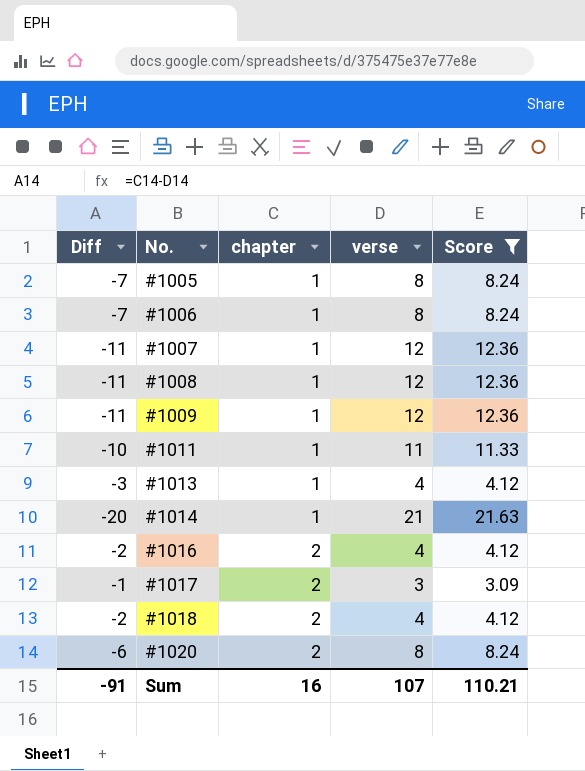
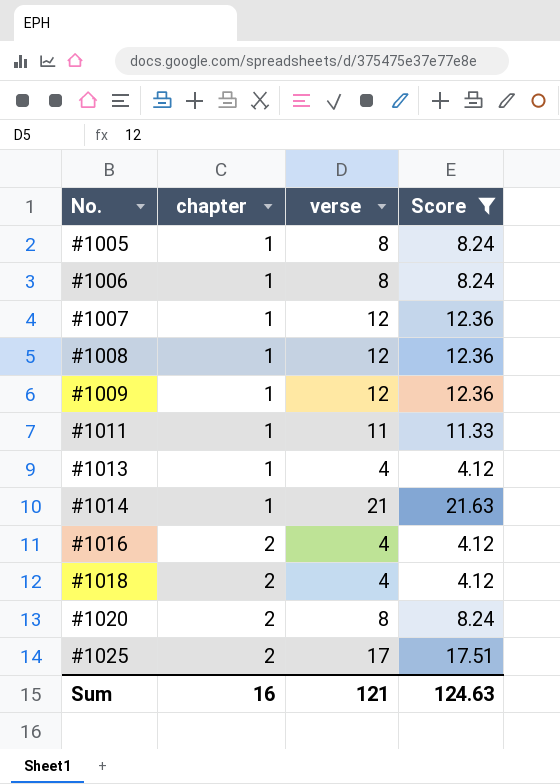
column Diff | formula: [chapter] - [verse] -> none
row #1017: -1 | 2 | 3 | 3.09 -> none
row #1025: none -> 2 | 17 | 17.51
Sum | verse: 107 -> 121
Sum | Score: 110.21 -> 124.63

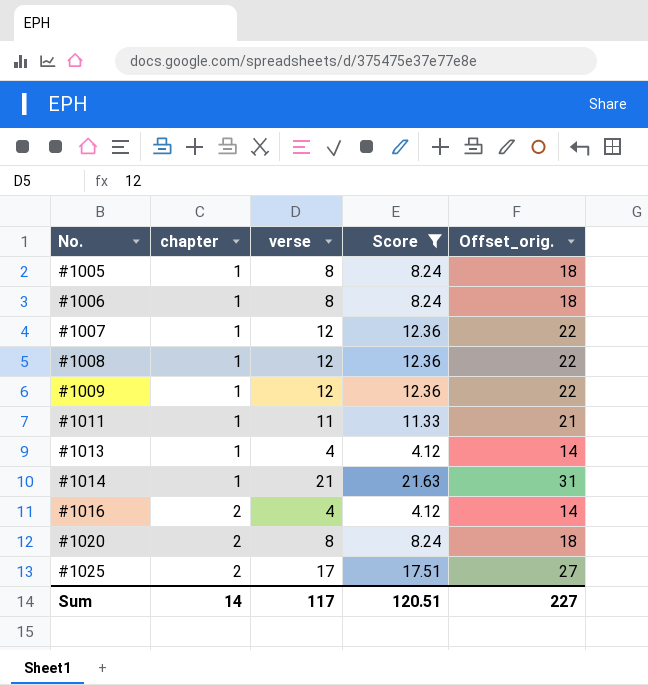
column Offset_orig. | formula: none -> [verse] + 10
row #1018: 2 | 4 | 4.12 -> none
Sum | chapter: 16 -> 14
Sum | verse: 121 -> 117
Sum | Score: 124.63 -> 120.51

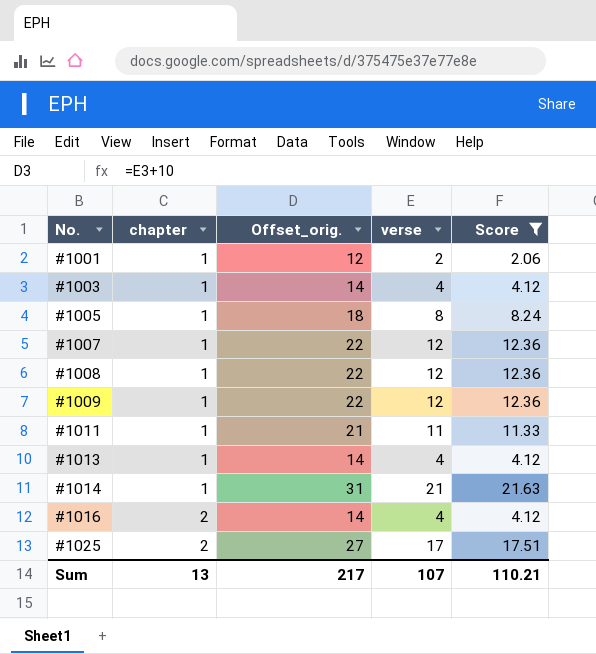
column Offset_orig. | position: 5 -> 3
row #1006: 1 | 8 | 8.24 | 18 -> none
row #1020: 2 | 8 | 8.24 | 18 -> none
row #1001: none -> 1 | 12 | 2 | 2.06
row #1003: none -> 1 | 14 | 4 | 4.12
Sum | chapter: 14 -> 13
Sum | Offset_orig.: 227 -> 217
Sum | verse: 117 -> 107
Sum | Score: 120.51 -> 110.21

